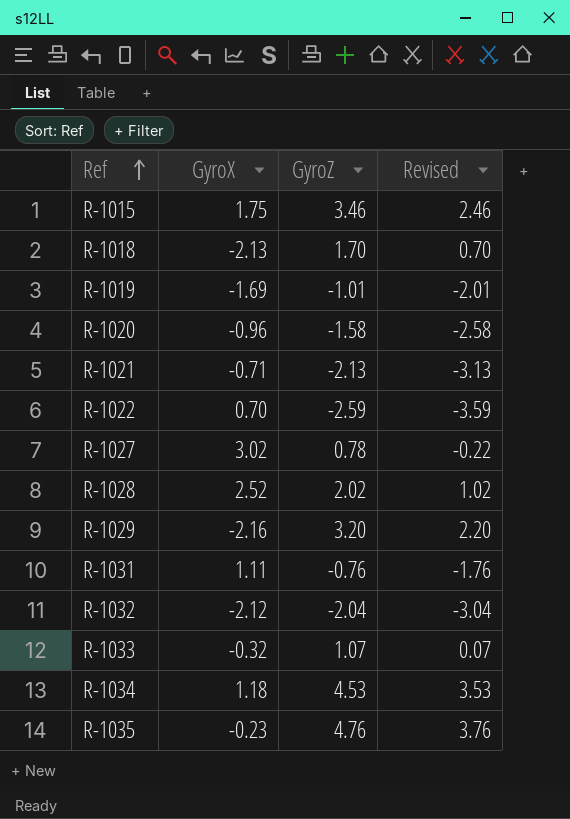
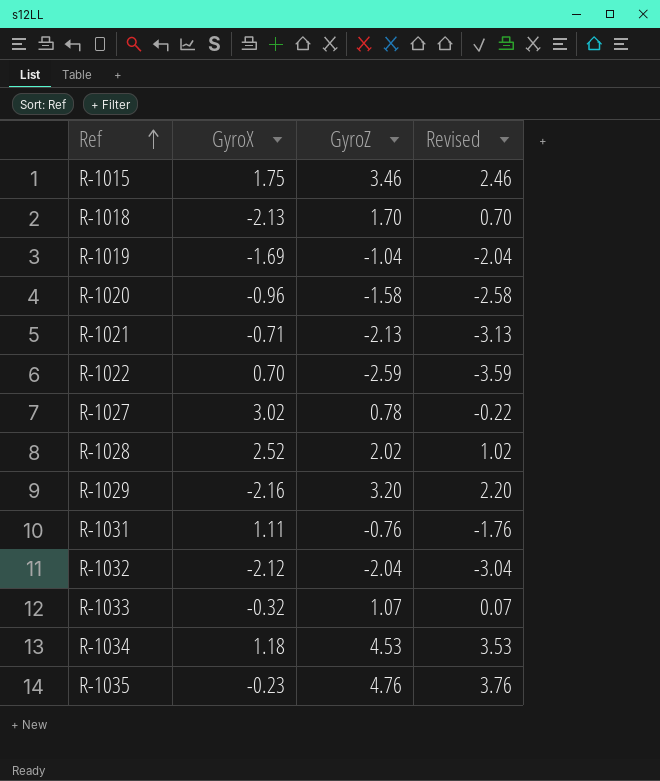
R-1019 | GyroZ: -1.01 -> -1.04
R-1019 | Revised: -2.01 -> -2.04

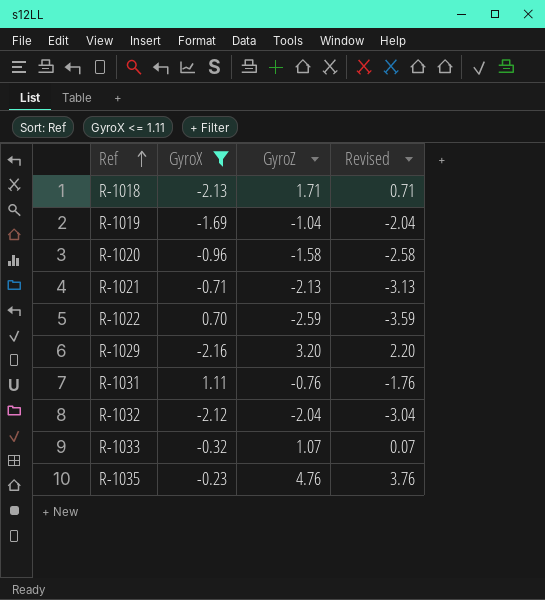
filter: none -> GyroX <= 1.11
R-1018 | GyroZ: 1.70 -> 1.71
R-1018 | Revised: 0.70 -> 0.71

